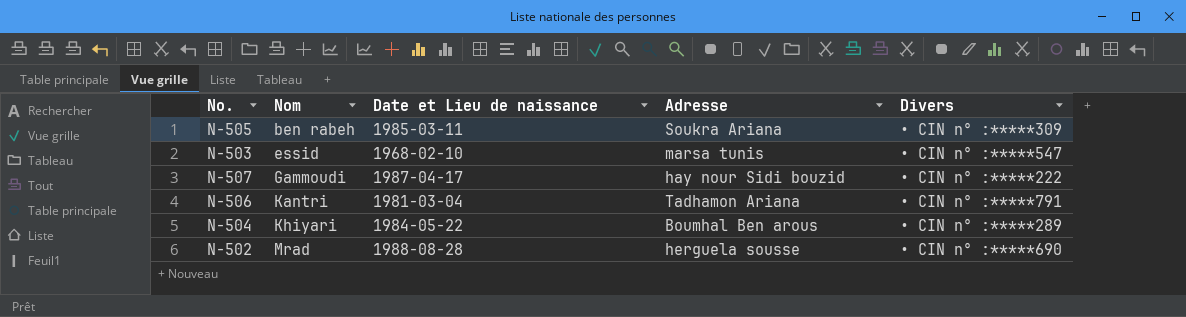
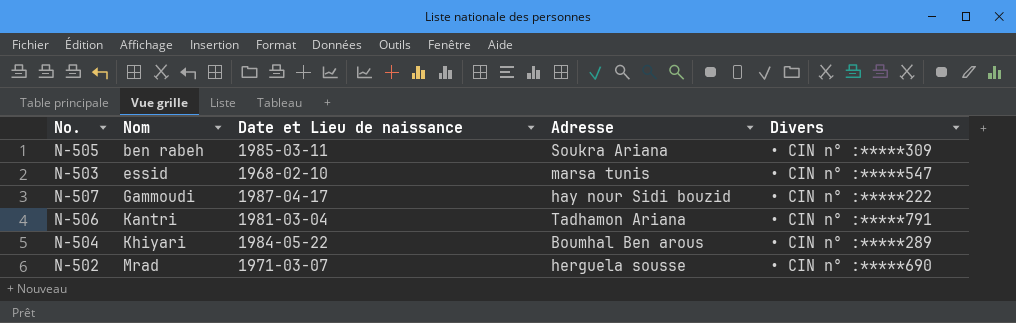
N-502 | Date et Lieu de naissance: 1988-08-28 -> 1971-03-07

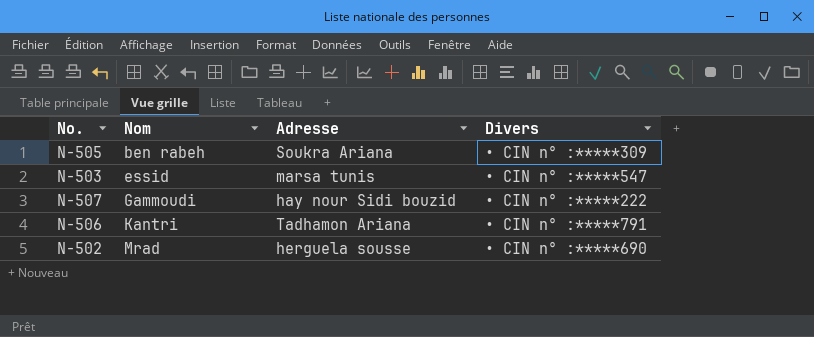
column Date et Lieu de naissance | position: 3 -> none
row N-504: Khiyari | 1984-05-22 | Boumhal Ben arous | • CIN n° :*****289 -> none

